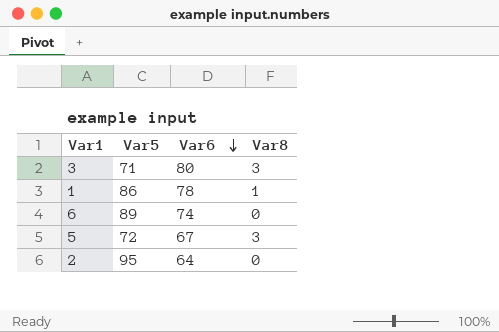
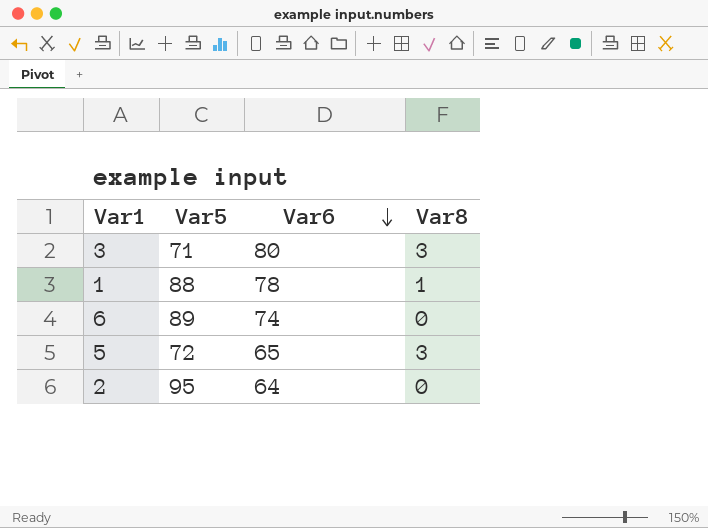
1 | Var5: 86 -> 88
5 | Var6: 67 -> 65

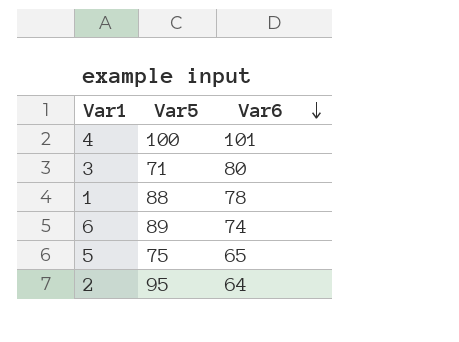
column Var8 | position: 4 -> none
row 4: none -> 100 | 101
5 | Var5: 72 -> 75

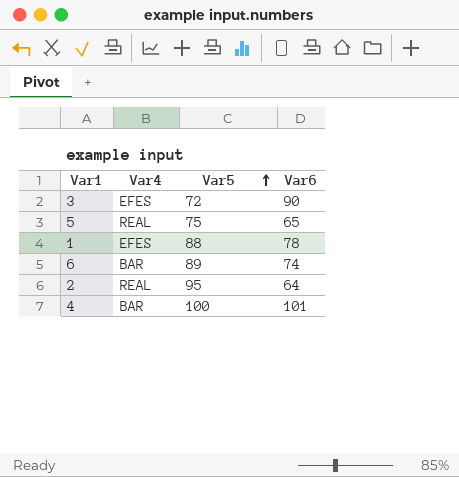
row order: Var6 descending -> Var5 ascending
column Var4 | position: none -> 2
3 | Var5: 71 -> 72
3 | Var6: 80 -> 90

